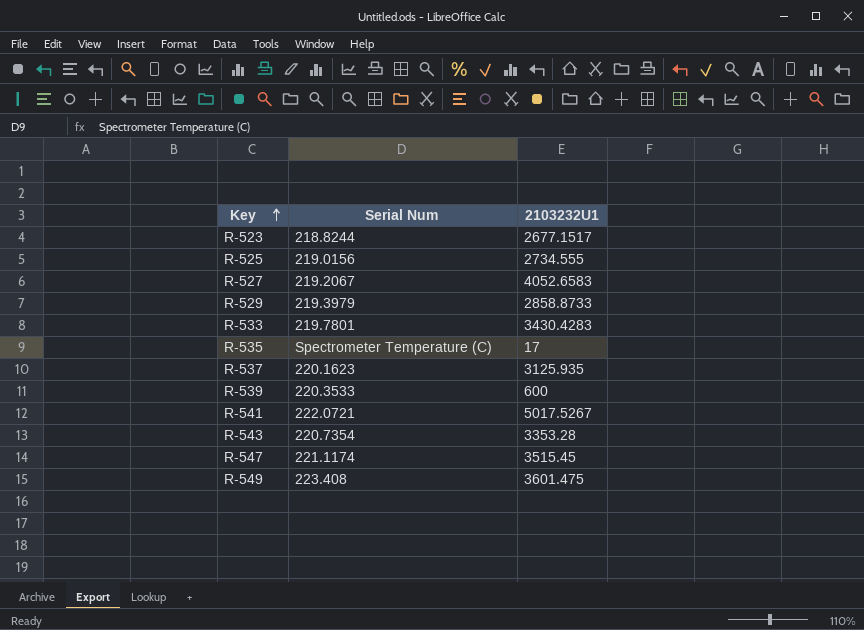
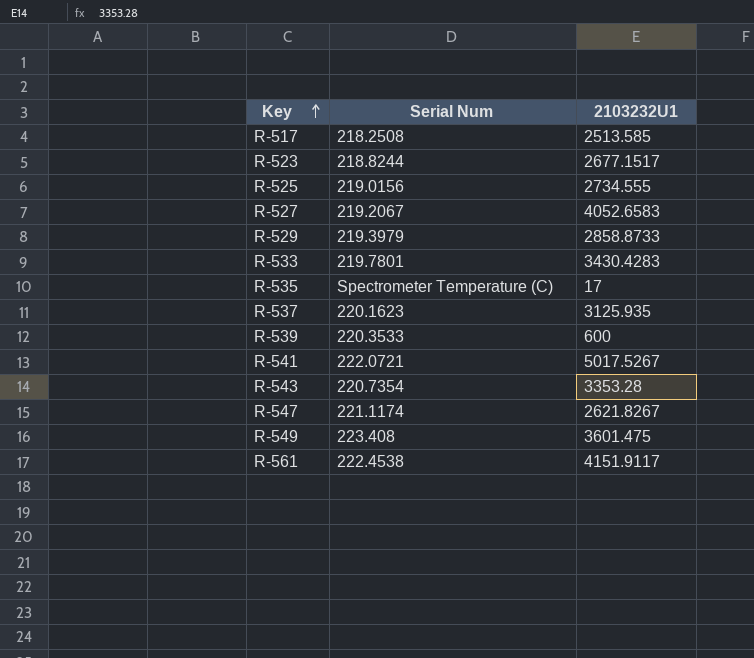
row R-517: none -> 218.2508 | 2513.585
R-547 | 2103232U1: 3515.45 -> 2621.8267
row R-561: none -> 222.4538 | 4151.9117

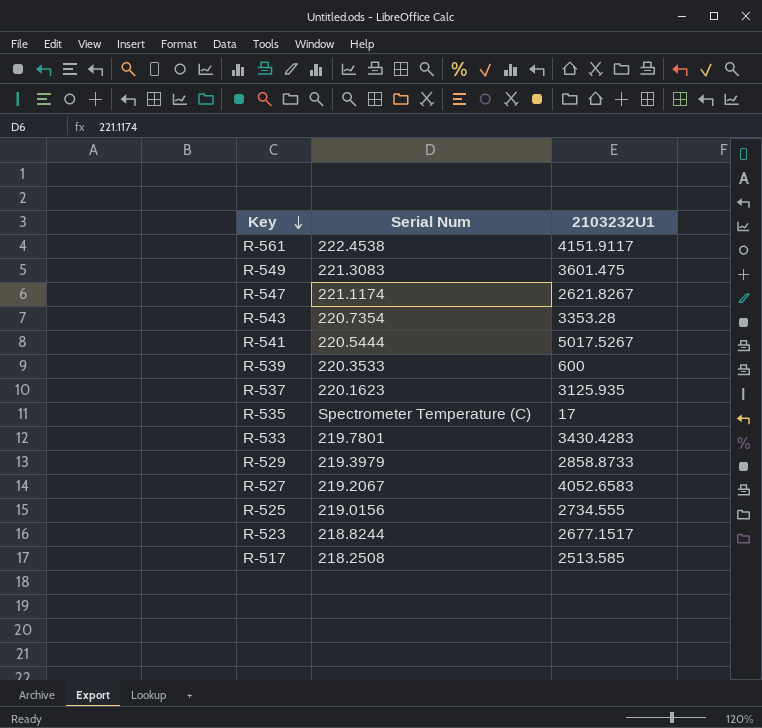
row order: Key ascending -> Key descending
R-549 | Serial Num: 223.408 -> 221.3083
R-541 | Serial Num: 222.0721 -> 220.5444

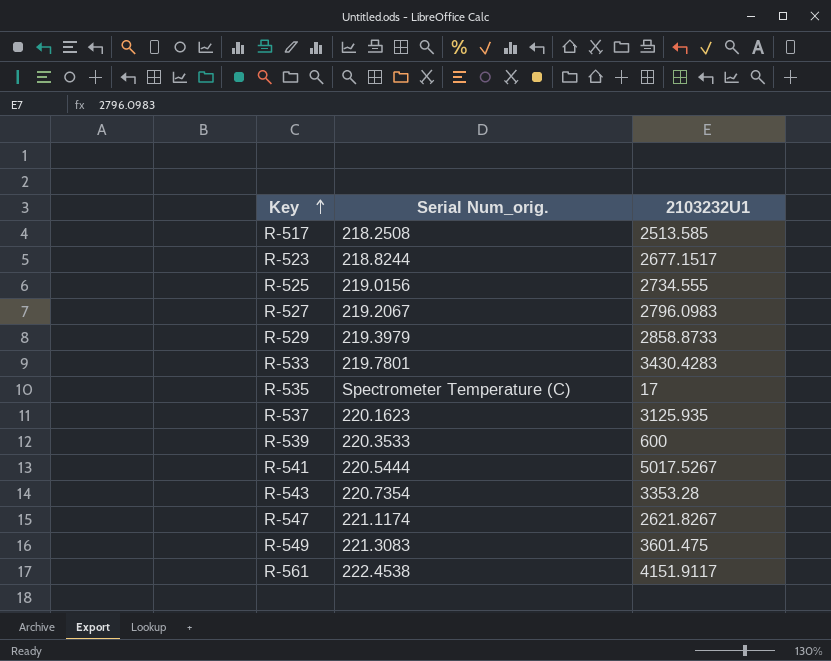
row order: Key descending -> Key ascending
column name: Serial Num -> Serial Num_orig.
R-527 | 2103232U1: 4052.6583 -> 2796.0983

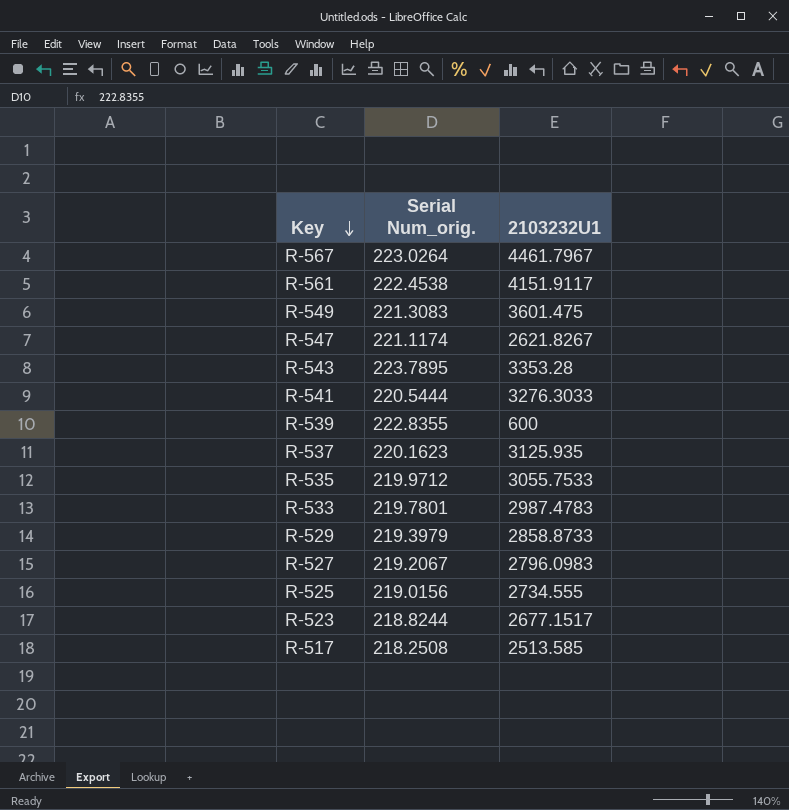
row order: Key ascending -> Key descending
row R-567: none -> 223.0264 | 4461.7967
R-543 | Serial Num_orig.: 220.7354 -> 223.7895
R-541 | 2103232U1: 5017.5267 -> 3276.3033
R-539 | Serial Num_orig.: 220.3533 -> 222.8355
R-535 | Serial Num_orig.: Spectrometer Temperature (C) -> 219.9712
R-535 | 2103232U1: 17 -> 3055.7533
R-533 | 2103232U1: 3430.4283 -> 2987.4783

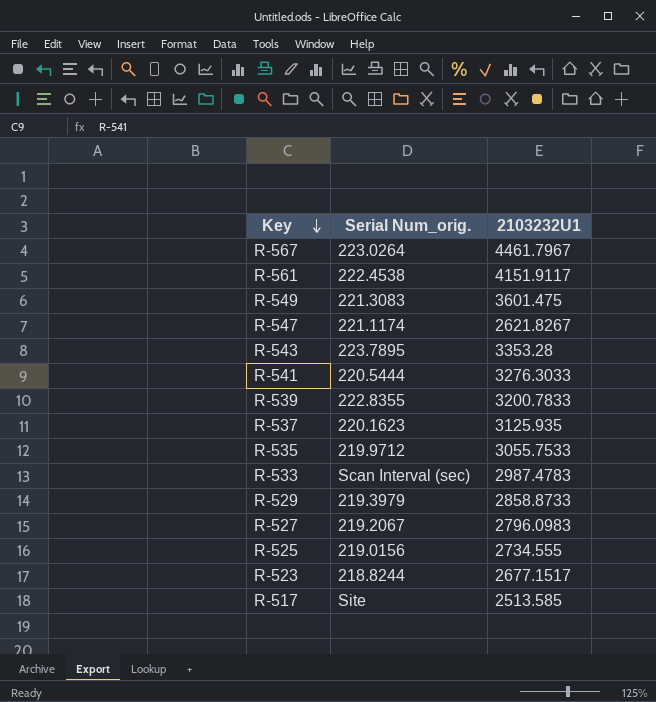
R-539 | 2103232U1: 600 -> 3200.7833
R-533 | Serial Num_orig.: 219.7801 -> Scan Interval (sec)
R-517 | Serial Num_orig.: 218.2508 -> Site

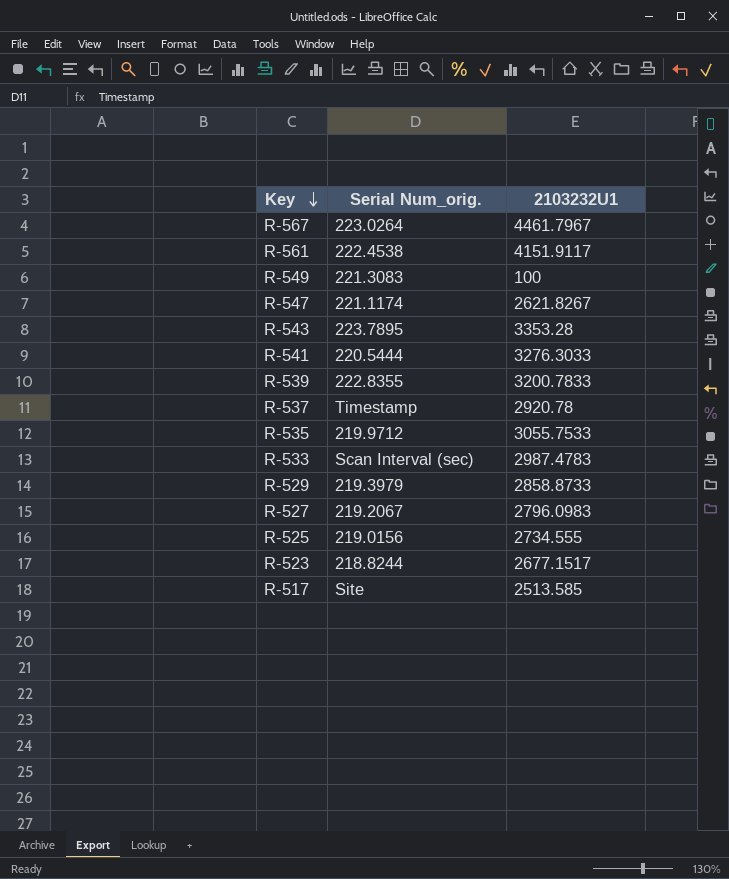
R-549 | 2103232U1: 3601.475 -> 100
R-537 | Serial Num_orig.: 220.1623 -> Timestamp
R-537 | 2103232U1: 3125.935 -> 2920.78

